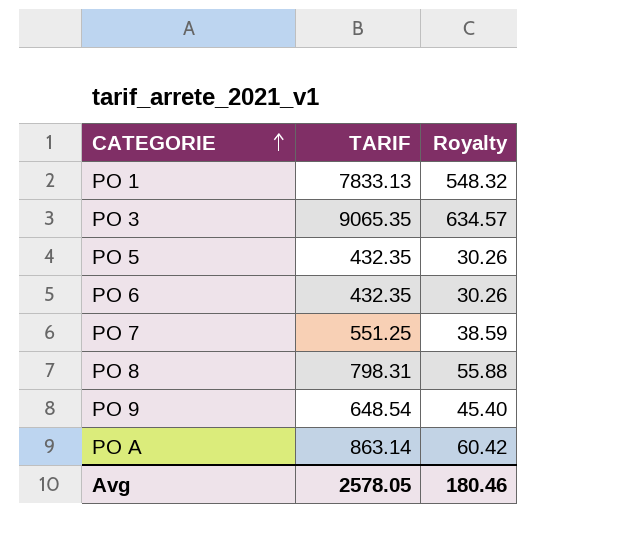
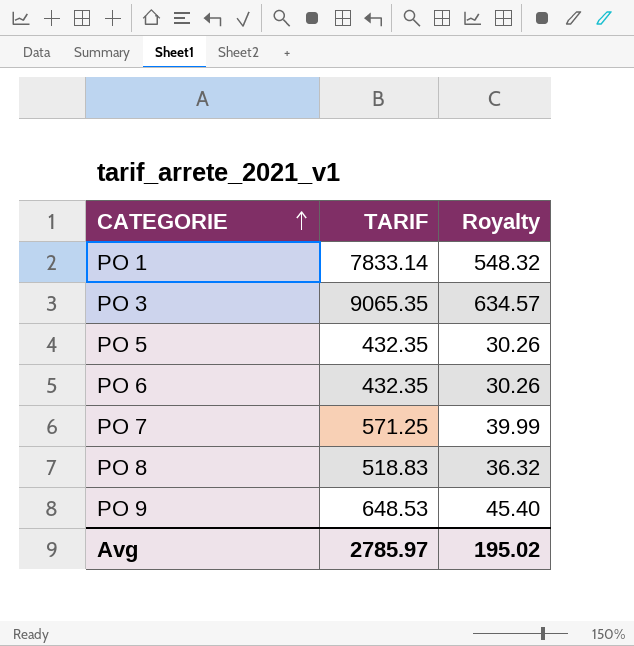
row PO A: 863.14 | 60.42 -> none
PO 1 | TARIF: 7833.13 -> 7833.14
PO 7 | TARIF: 551.25 -> 571.25
PO 7 | Royalty: 38.59 -> 39.99
PO 8 | TARIF: 798.31 -> 518.83
PO 8 | Royalty: 55.88 -> 36.32
PO 9 | TARIF: 648.54 -> 648.53
Avg | TARIF: 2578.05 -> 2785.97
Avg | Royalty: 180.46 -> 195.02

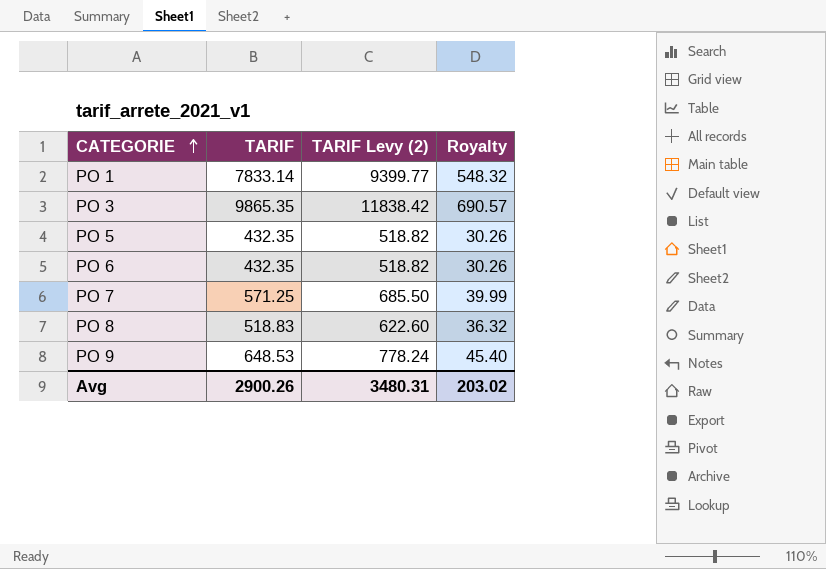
column TARIF Levy (2) | formula: none -> [TARIF] * 1.2
PO 3 | TARIF: 9065.35 -> 9865.35
PO 3 | Royalty: 634.57 -> 690.57
Avg | TARIF: 2785.97 -> 2900.26
Avg | Royalty: 195.02 -> 203.02

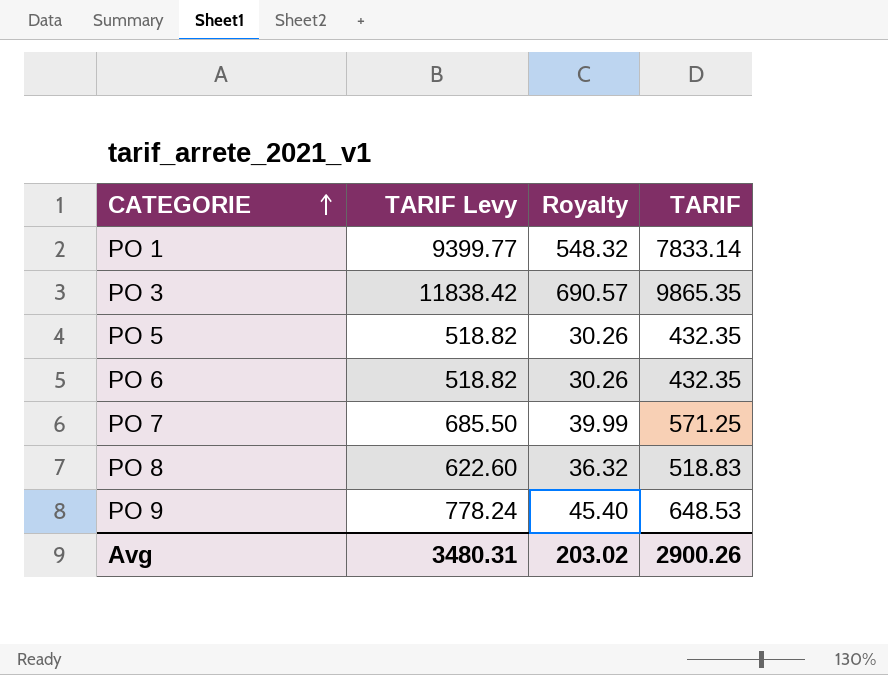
column name: TARIF Levy (2) -> TARIF Levy
column TARIF | position: 2 -> 4

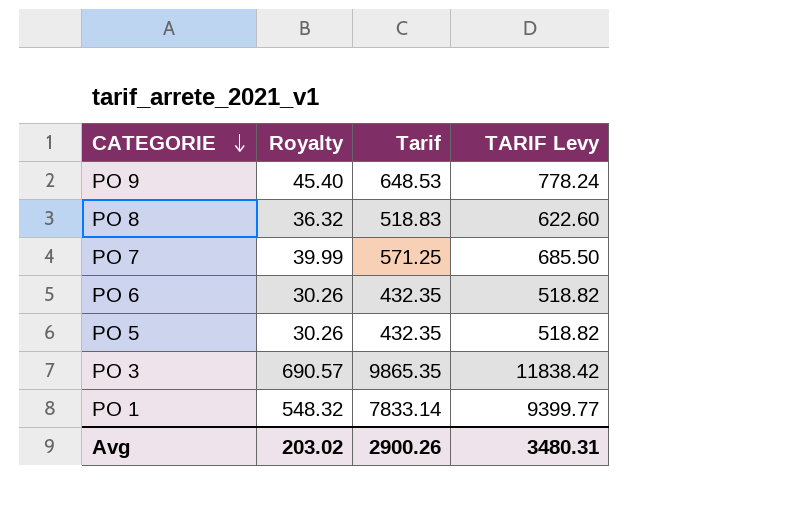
row order: CATEGORIE ascending -> CATEGORIE descending
column name: TARIF -> Tarif
column TARIF Levy | position: 2 -> 4

